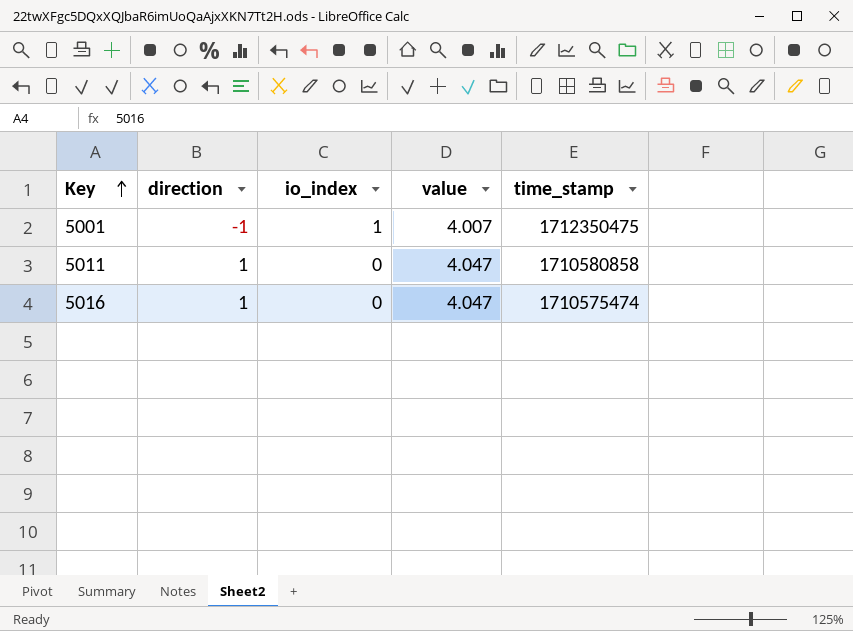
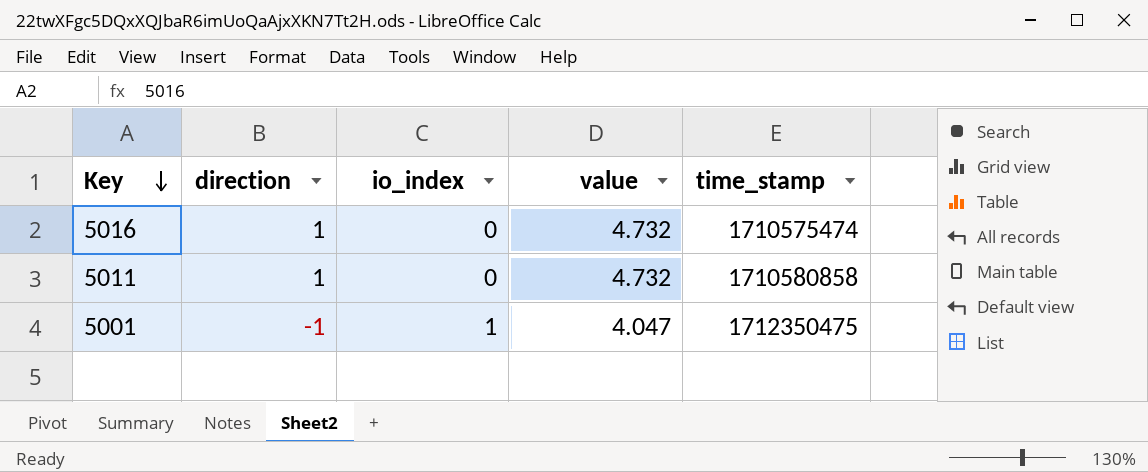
row order: Key ascending -> Key descending
5016 | value: 4.047 -> 4.732
5011 | value: 4.047 -> 4.732
5001 | value: 4.007 -> 4.047

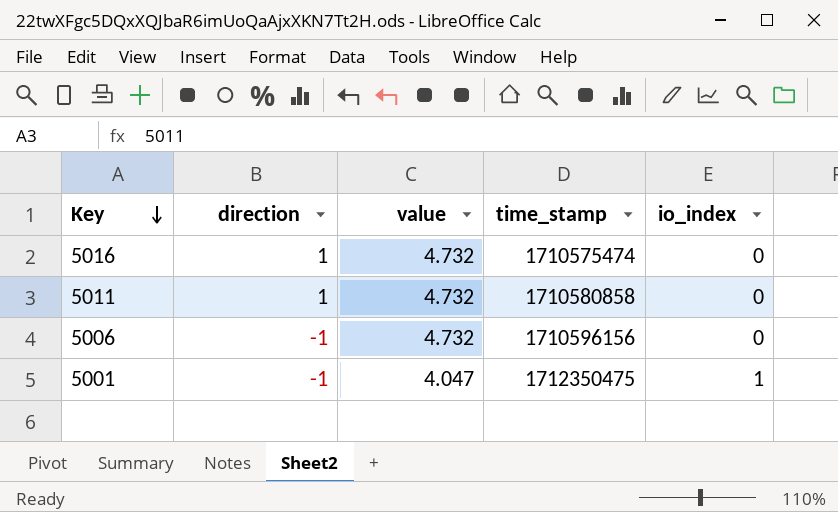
column io_index | position: 3 -> 5
row 5006: none -> -1 | 4.732 | 1710596156 | 0

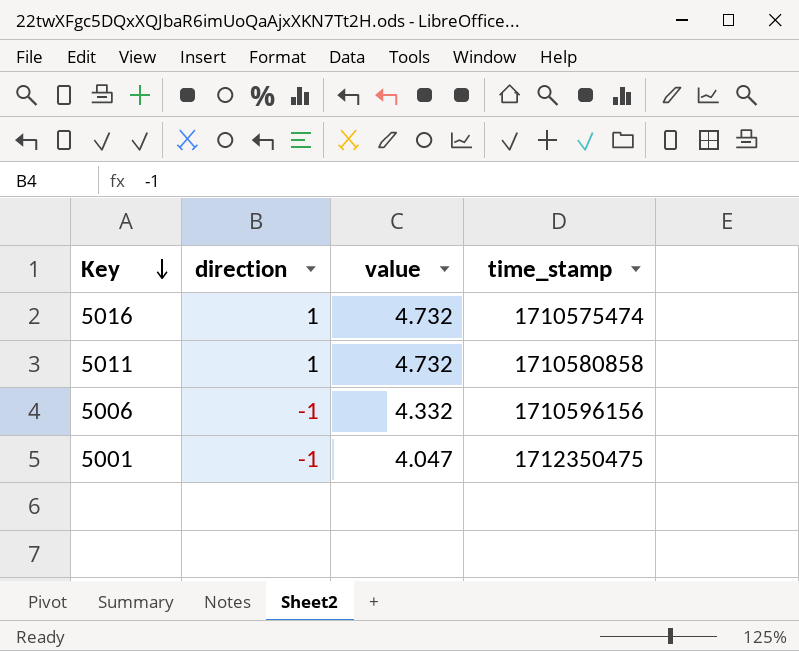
column io_index | position: 5 -> none
5006 | value: 4.732 -> 4.332

